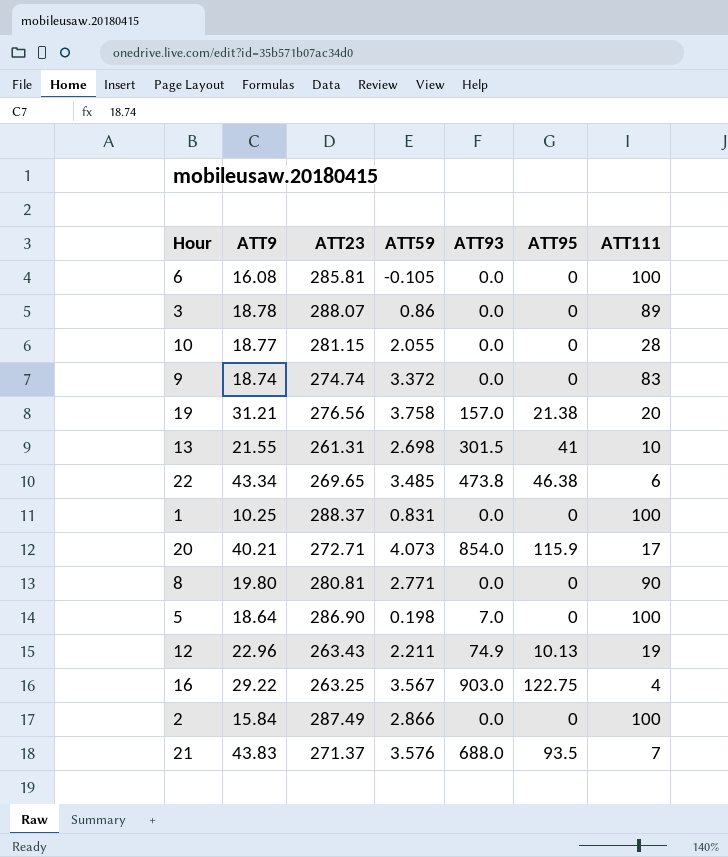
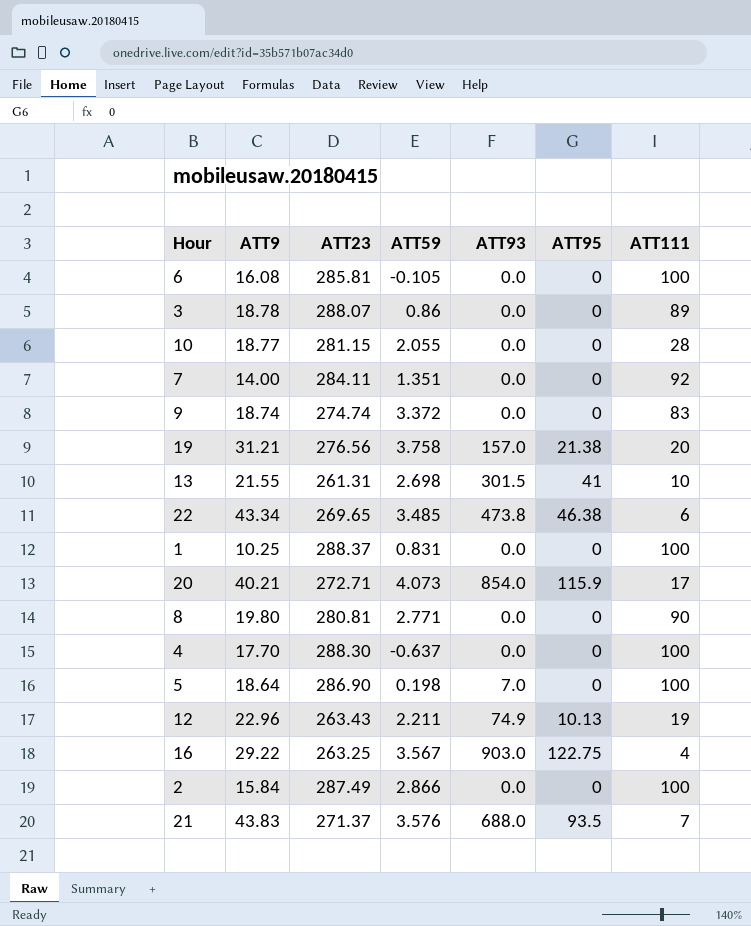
row 7: none -> 14.00 | 284.11 | 1.351 | 0.0 | 0 | 92
row 4: none -> 17.70 | 288.30 | -0.637 | 0.0 | 0 | 100

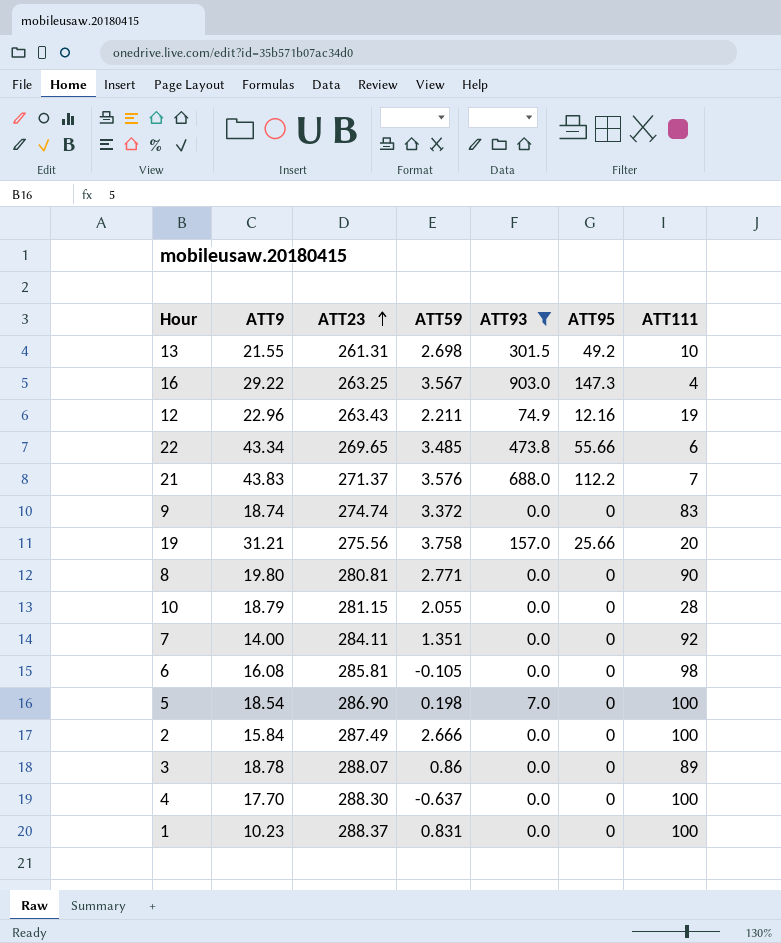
filter: none -> ATT93 != 854.0
row order: none -> ATT23 ascending
13 | ATT95: 41 -> 49.2
16 | ATT95: 122.75 -> 147.3
12 | ATT95: 10.13 -> 12.16
22 | ATT95: 46.38 -> 55.66
21 | ATT95: 93.5 -> 112.2
19 | ATT23: 276.56 -> 275.56
19 | ATT95: 21.38 -> 25.66
10 | ATT9: 18.77 -> 18.79
6 | ATT111: 100 -> 98
5 | ATT9: 18.64 -> 18.54
2 | ATT59: 2.866 -> 2.666
1 | ATT9: 10.25 -> 10.23

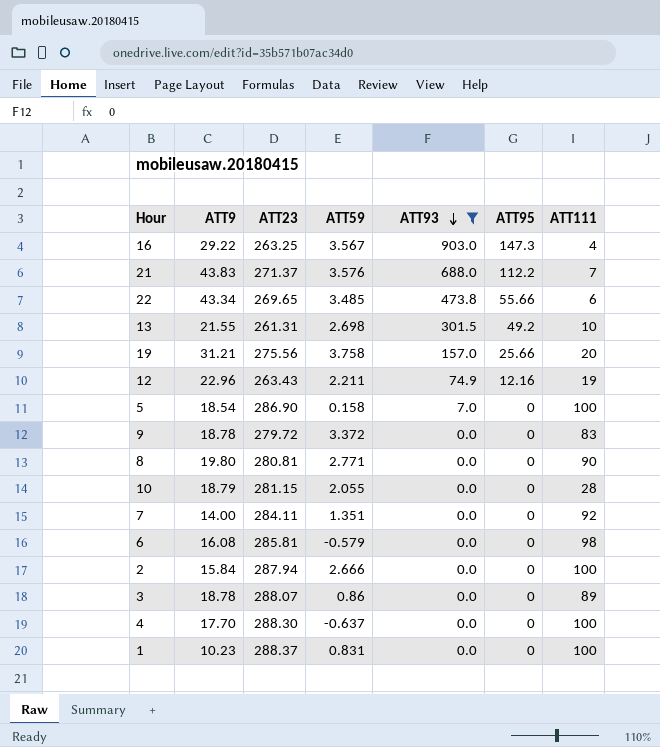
row order: ATT23 ascending -> ATT93 descending
5 | ATT59: 0.198 -> 0.158
9 | ATT9: 18.74 -> 18.78
9 | ATT23: 274.74 -> 279.72
6 | ATT59: -0.105 -> -0.579
2 | ATT23: 287.49 -> 287.94

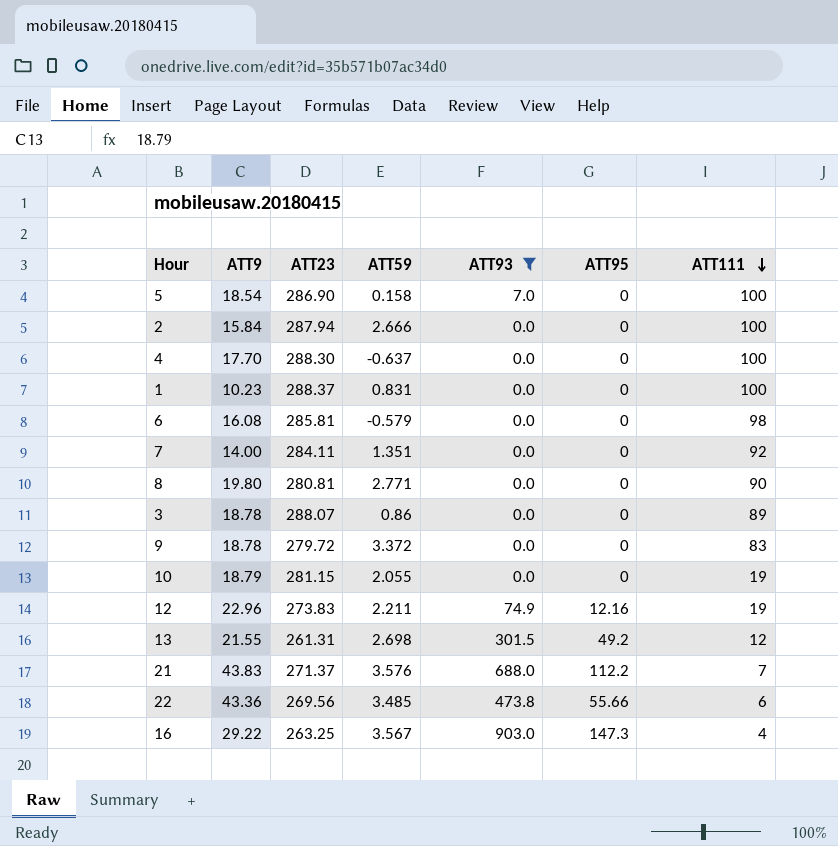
row order: ATT93 descending -> ATT111 descending
row 19: 31.21 | 275.56 | 3.758 | 157.0 | 25.66 | 20 -> none
10 | ATT111: 28 -> 19
12 | ATT23: 263.43 -> 273.83
13 | ATT111: 10 -> 12
22 | ATT9: 43.34 -> 43.36
22 | ATT23: 269.65 -> 269.56

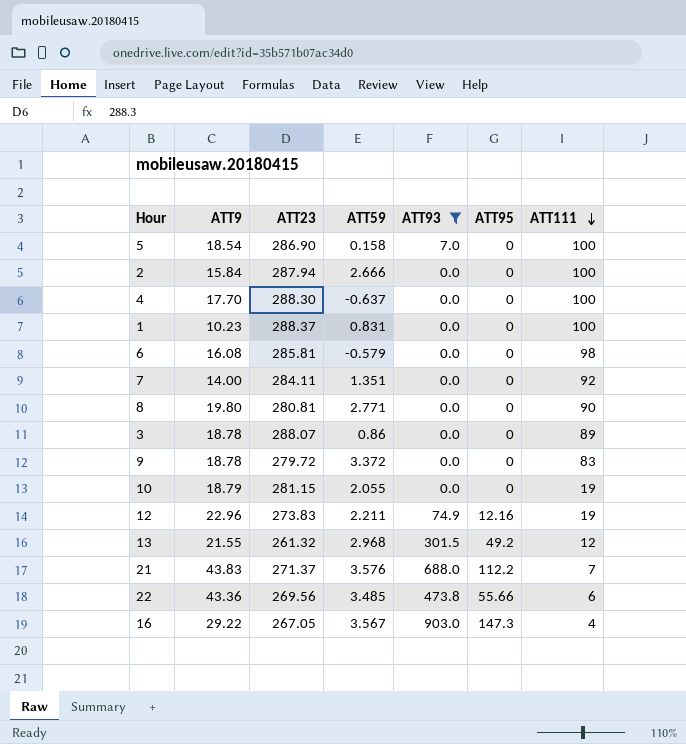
13 | ATT23: 261.31 -> 261.32
13 | ATT59: 2.698 -> 2.968
16 | ATT23: 263.25 -> 267.05

